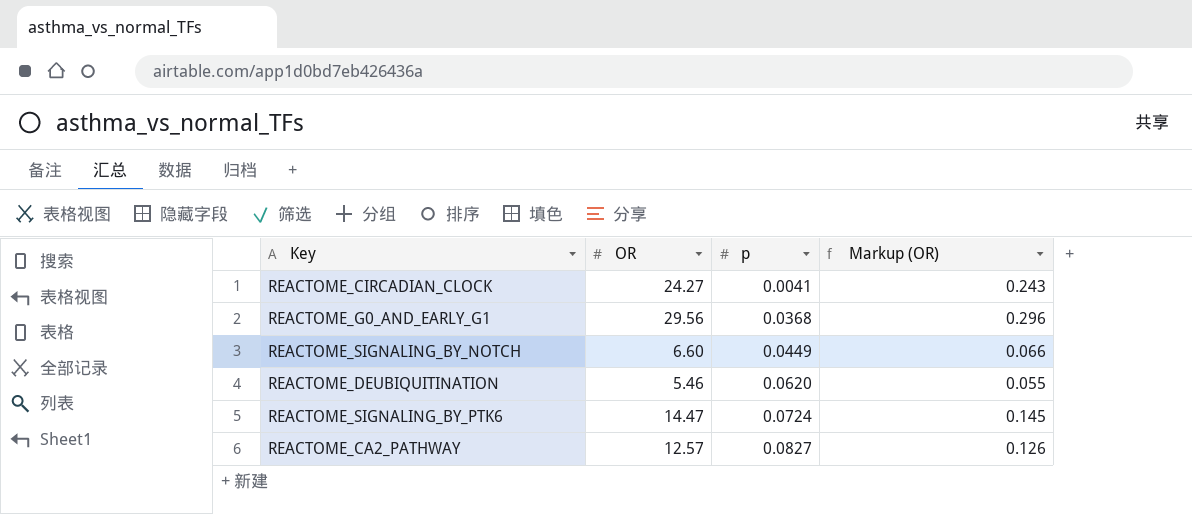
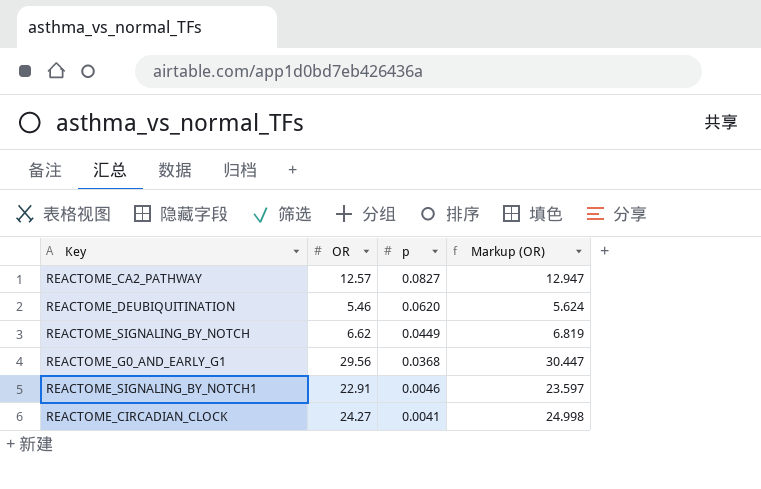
row order: p ascending -> p descending
column Markup (OR) | formula: [OR] * 0.01 -> [OR] * 1.03
row REACTOME_SIGNALING_BY_PTK6: 14.47 | 0.0724 | 0.145 -> none
REACTOME_SIGNALING_BY_NOTCH | OR: 6.60 -> 6.62
row REACTOME_SIGNALING_BY_NOTCH1: none -> 22.91 | 0.0046 | 23.597

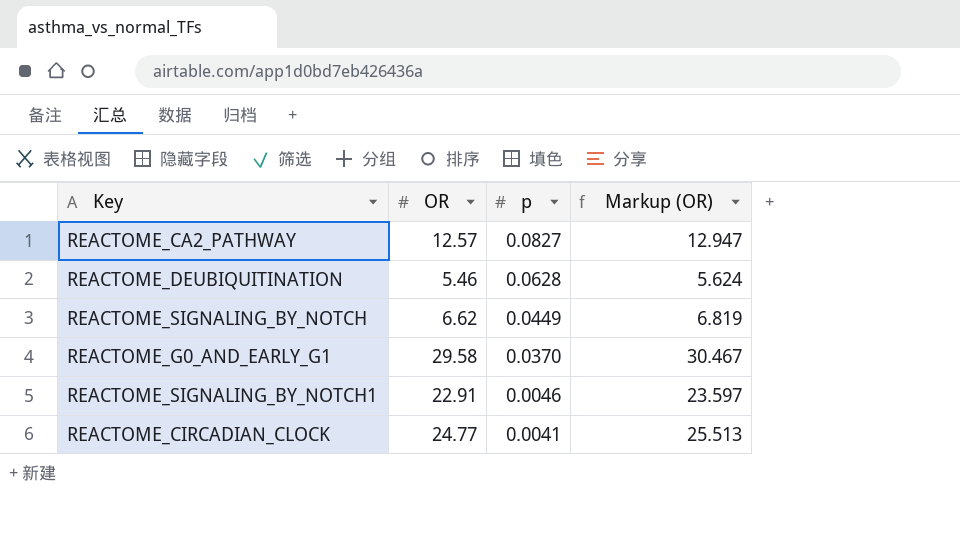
REACTOME_DEUBIQUITINATION | p: 0.0620 -> 0.0628
REACTOME_G0_AND_EARLY_G1 | OR: 29.56 -> 29.58
REACTOME_G0_AND_EARLY_G1 | p: 0.0368 -> 0.0370
REACTOME_G0_AND_EARLY_G1 | Markup (OR): 30.447 -> 30.467
REACTOME_CIRCADIAN_CLOCK | OR: 24.27 -> 24.77
REACTOME_CIRCADIAN_CLOCK | Markup (OR): 24.998 -> 25.513

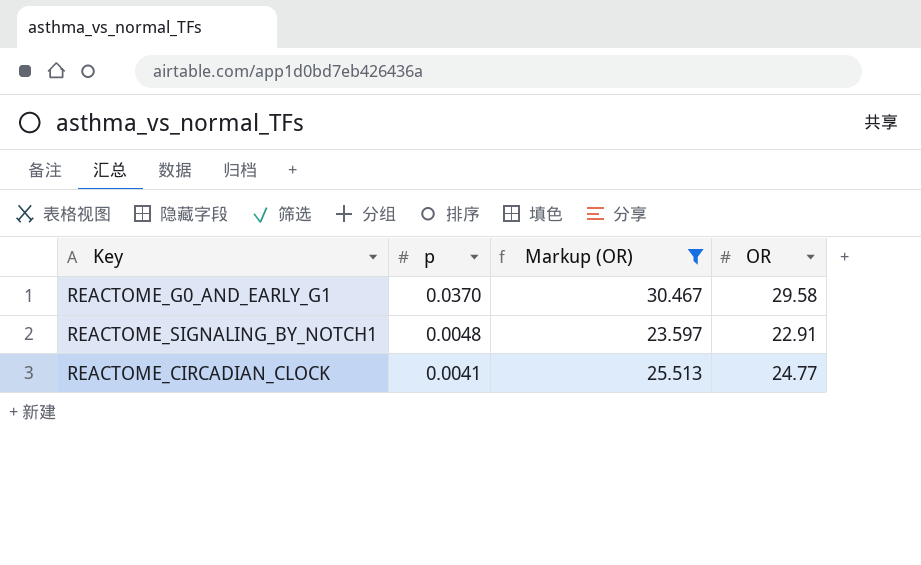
filter: none -> Markup (OR) >= 23.597
column OR | position: 2 -> 4
REACTOME_SIGNALING_BY_NOTCH1 | p: 0.0046 -> 0.0048

